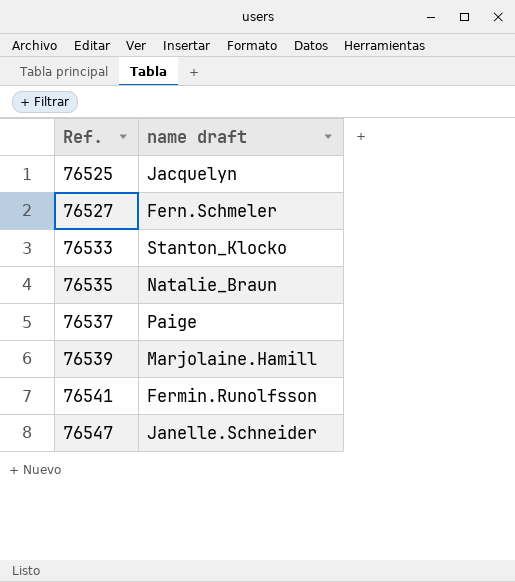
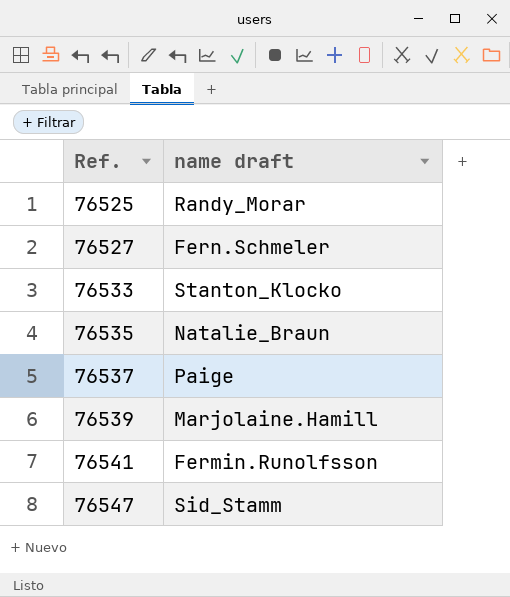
76525 | name draft: Jacquelyn -> Randy_Morar
76547 | name draft: Janelle.Schneider -> Sid_Stamm

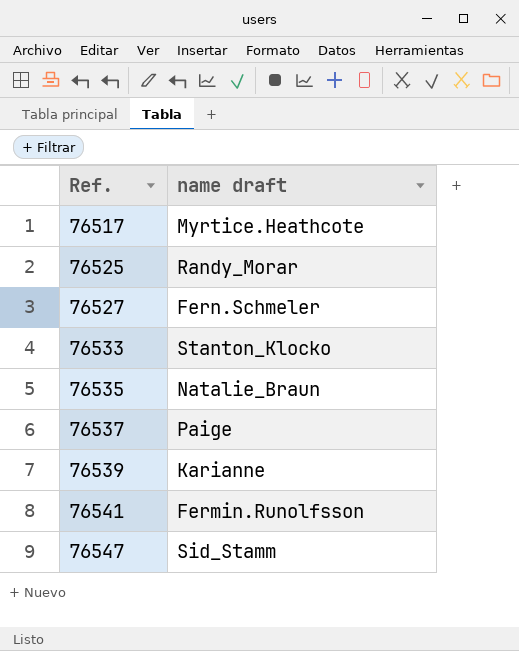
row 76517: none -> Myrtice.Heathcote
76539 | name draft: Marjolaine.Hamill -> Karianne

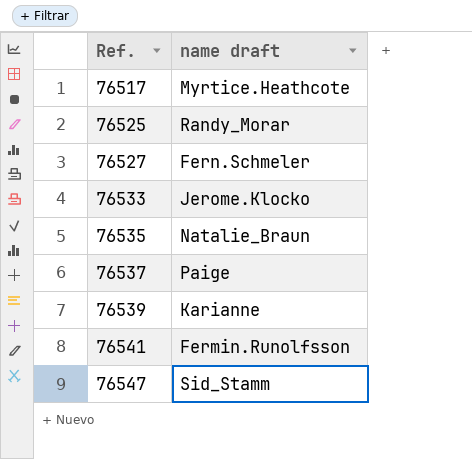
76533 | name draft: Stanton_Klocko -> Jerome.Klocko

